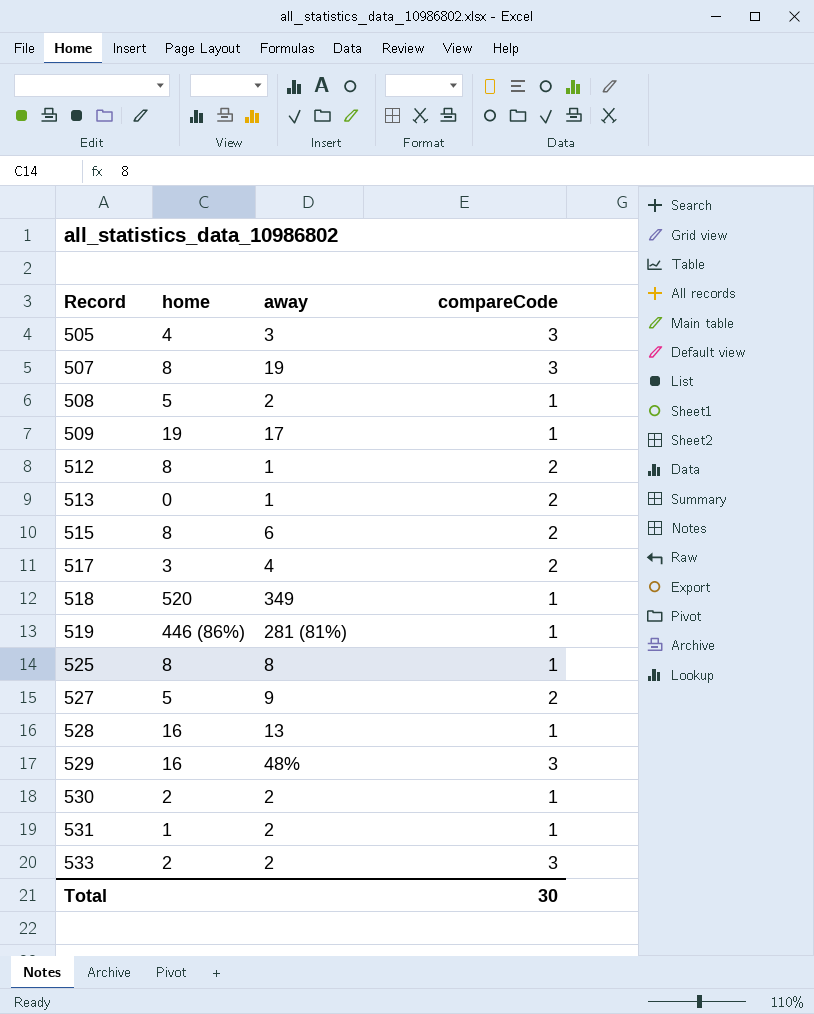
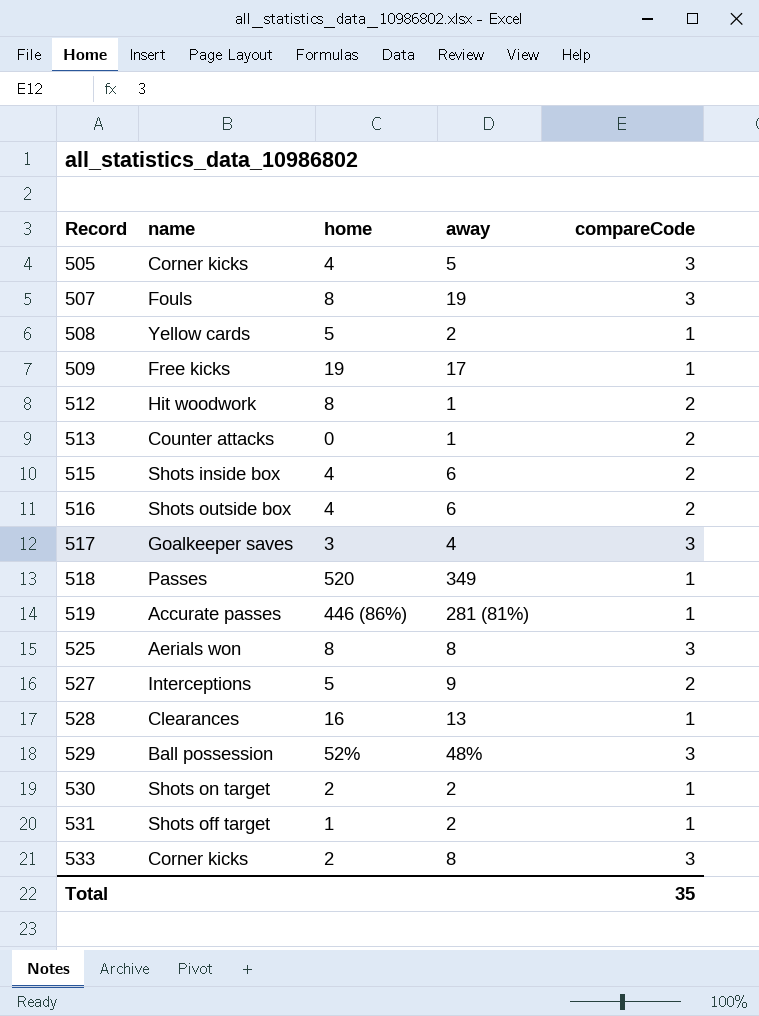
column name | position: none -> 2
505 | away: 3 -> 5
515 | home: 8 -> 4
row 516: none -> Shots outside box | 4 | 6 | 2
517 | compareCode: 2 -> 3
525 | compareCode: 1 -> 3
529 | home: 16 -> 52%
533 | away: 2 -> 8
Total | compareCode: 30 -> 35

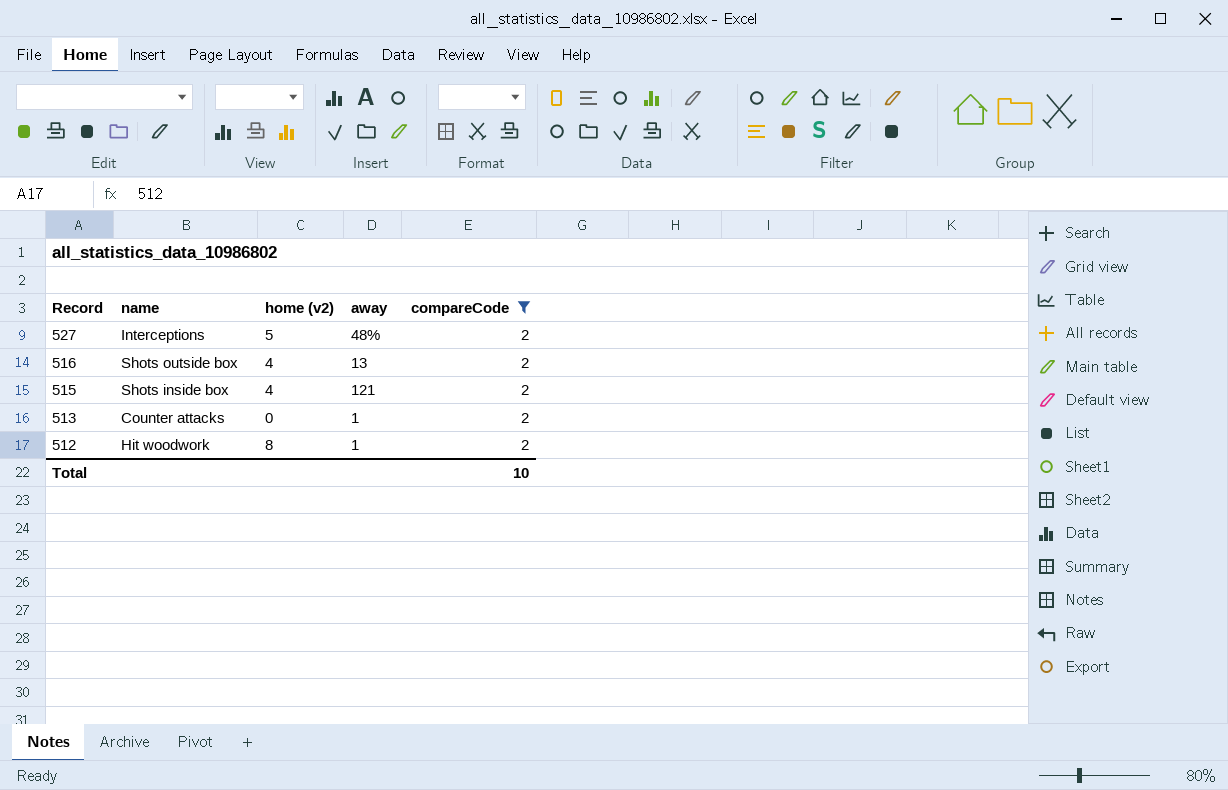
filter: none -> compareCode = 2
row order: Record ascending -> Record descending
column name: home -> home (v2)
527 | away: 9 -> 48%
516 | away: 6 -> 13
515 | away: 6 -> 121
Total | compareCode: 35 -> 10

